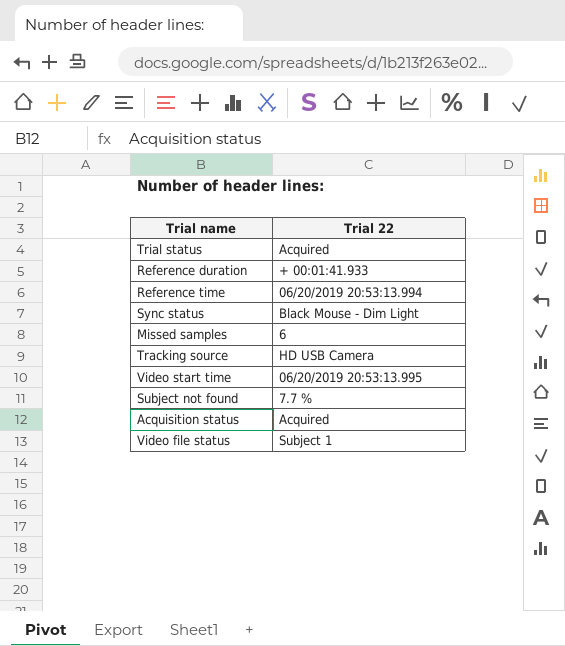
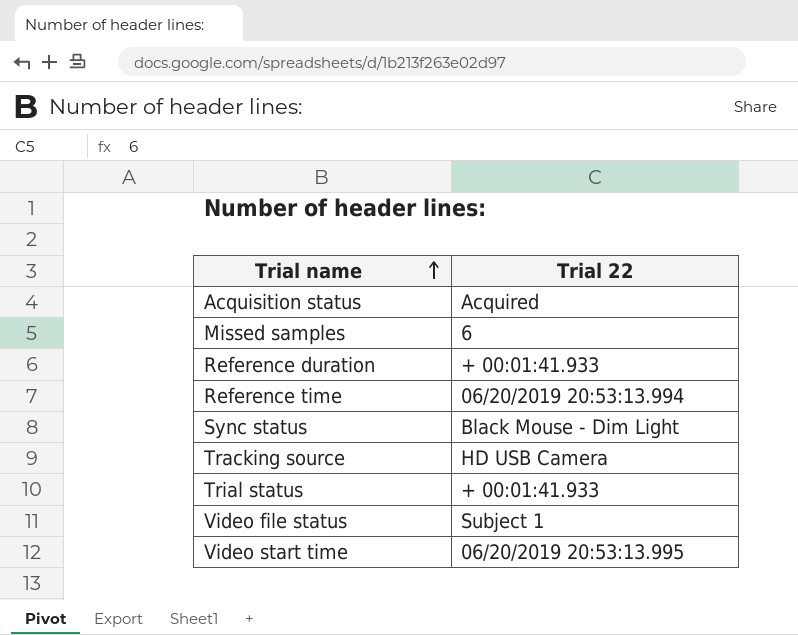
row order: none -> Trial name ascending
row Subject not found: 7.7 % -> none
Trial status | Trial 22: Acquired -> + 00:01:41.933

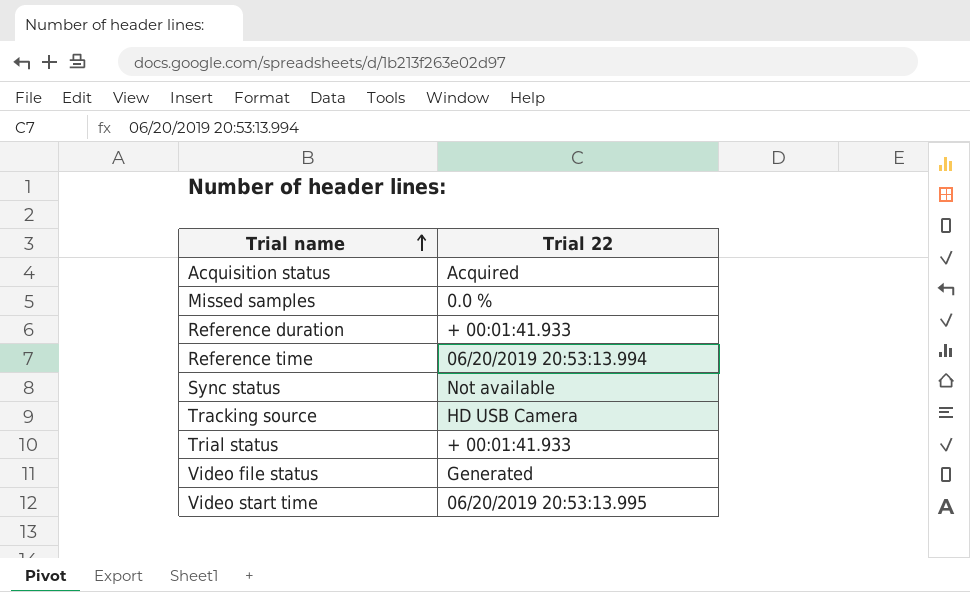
Missed samples | Trial 22: 6 -> 0.0 %
Sync status | Trial 22: Black Mouse - Dim Light -> Not available
Video file status | Trial 22: Subject 1 -> Generated

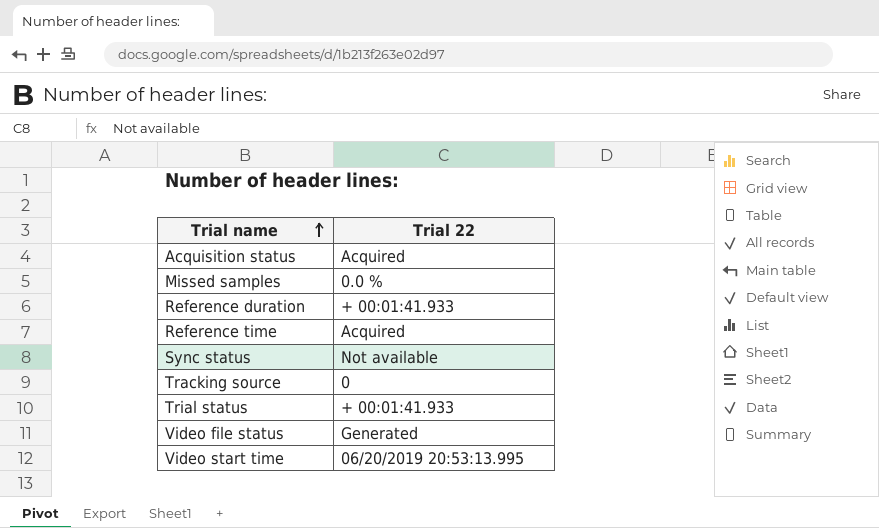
Reference time | Trial 22: 06/20/2019 20:53:13.994 -> Acquired
Tracking source | Trial 22: HD USB Camera -> 0

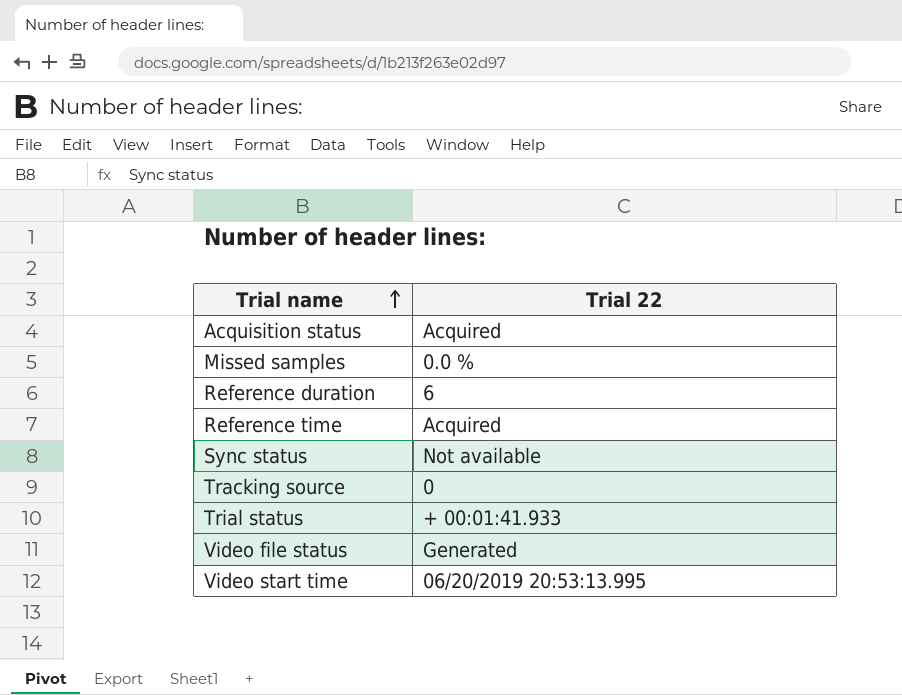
Reference duration | Trial 22: + 00:01:41.933 -> 6

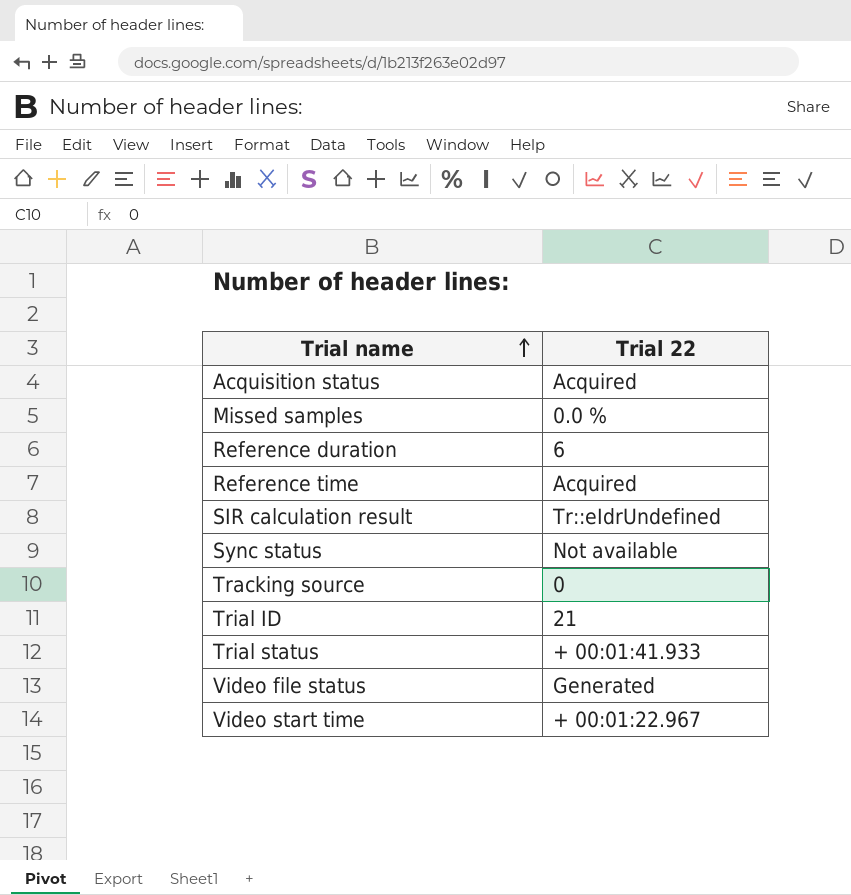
row SIR calculation result: none -> Tr::eIdrUndefined
row Trial ID: none -> 21
Video start time | Trial 22: 06/20/2019 20:53:13.995 -> + 00:01:22.967

